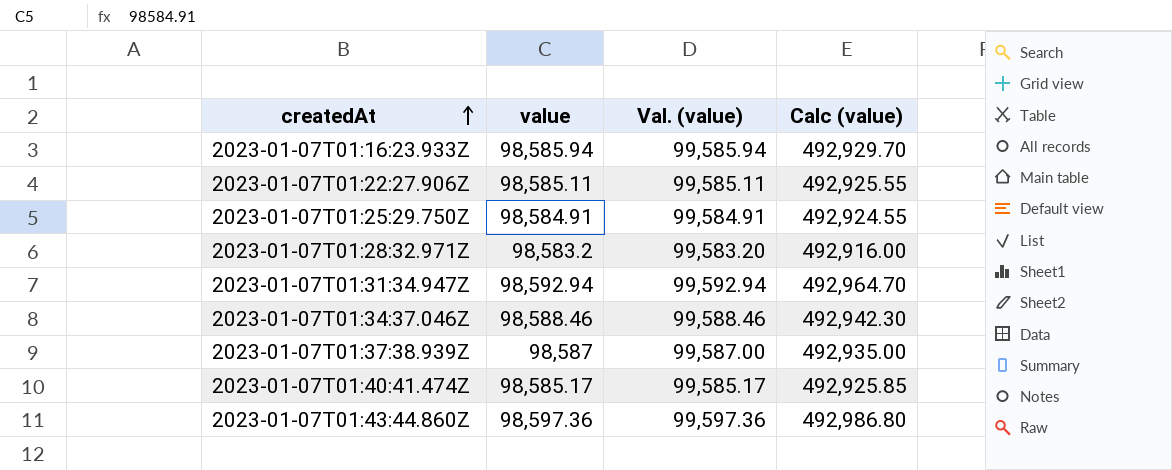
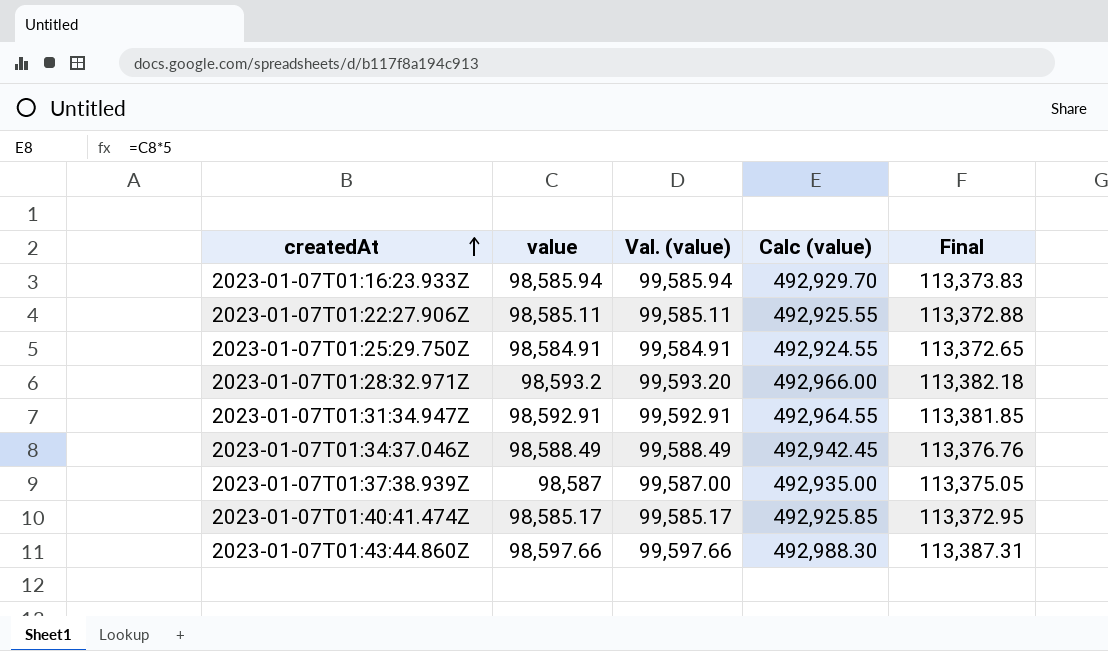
column Final | formula: none -> [value] * 1.15
2023-01-07T01:28:32.971Z | value: 98,583.2 -> 98,593.2
2023-01-07T01:28:32.971Z | Val. (value): 99,583.20 -> 99,593.20
2023-01-07T01:28:32.971Z | Calc (value): 492,916.00 -> 492,966.00
2023-01-07T01:31:34.947Z | value: 98,592.94 -> 98,592.91
2023-01-07T01:31:34.947Z | Val. (value): 99,592.94 -> 99,592.91
2023-01-07T01:31:34.947Z | Calc (value): 492,964.70 -> 492,964.55
2023-01-07T01:34:37.046Z | value: 98,588.46 -> 98,588.49
2023-01-07T01:34:37.046Z | Val. (value): 99,588.46 -> 99,588.49
2023-01-07T01:34:37.046Z | Calc (value): 492,942.30 -> 492,942.45
2023-01-07T01:43:44.860Z | value: 98,597.36 -> 98,597.66
2023-01-07T01:43:44.860Z | Val. (value): 99,597.36 -> 99,597.66
2023-01-07T01:43:44.860Z | Calc (value): 492,986.80 -> 492,988.30

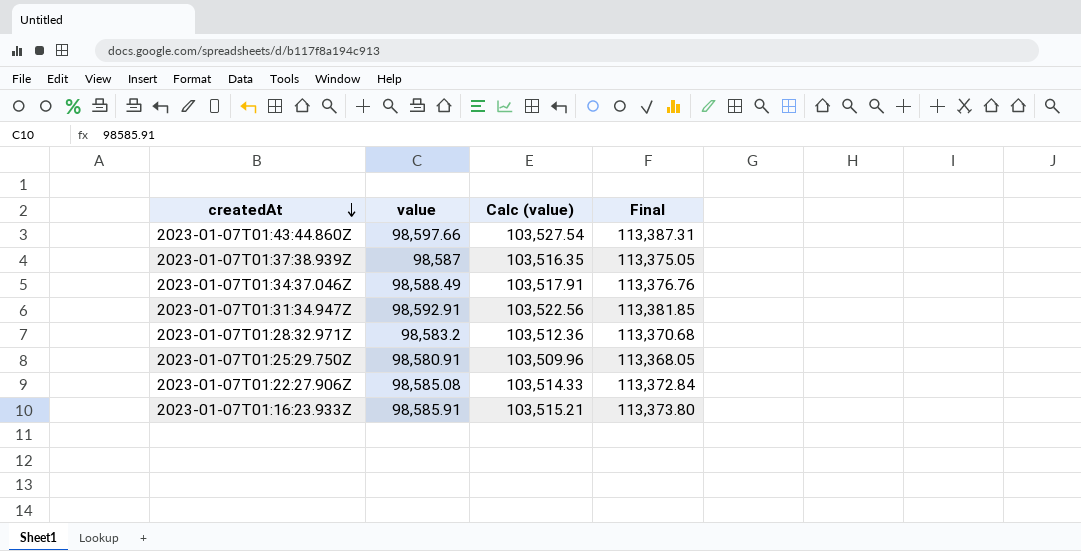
row order: createdAt ascending -> createdAt descending
column Val. (value) | formula: [value] + 1000 -> none
column Calc (value) | formula: [value] * 5 -> [value] * 1.05
row 2023-01-07T01:40:41.474Z: 98,585.17 | 99,585.17 | 492,925.85 | 113,372.95 -> none
2023-01-07T01:28:32.971Z | value: 98,593.2 -> 98,583.2
2023-01-07T01:28:32.971Z | Final: 113,382.18 -> 113,370.68
2023-01-07T01:25:29.750Z | value: 98,584.91 -> 98,580.91
2023-01-07T01:25:29.750Z | Final: 113,372.65 -> 113,368.05
2023-01-07T01:22:27.906Z | value: 98,585.11 -> 98,585.08
2023-01-07T01:22:27.906Z | Final: 113,372.88 -> 113,372.84
2023-01-07T01:16:23.933Z | value: 98,585.94 -> 98,585.91
2023-01-07T01:16:23.933Z | Final: 113,373.83 -> 113,373.80

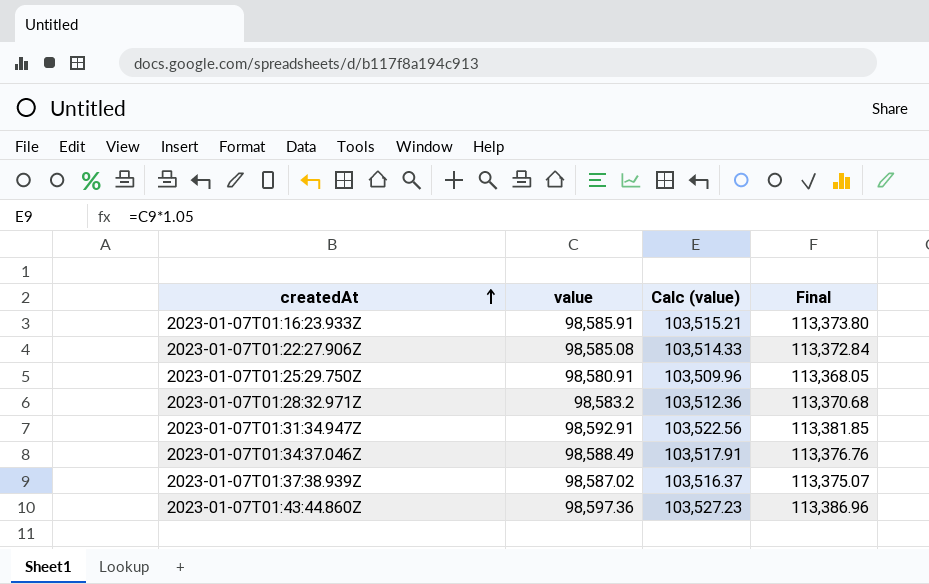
row order: createdAt descending -> createdAt ascending
2023-01-07T01:37:38.939Z | value: 98,587 -> 98,587.02
2023-01-07T01:37:38.939Z | Calc (value): 103,516.35 -> 103,516.37
2023-01-07T01:37:38.939Z | Final: 113,375.05 -> 113,375.07
2023-01-07T01:43:44.860Z | value: 98,597.66 -> 98,597.36
2023-01-07T01:43:44.860Z | Calc (value): 103,527.54 -> 103,527.23
2023-01-07T01:43:44.860Z | Final: 113,387.31 -> 113,386.96

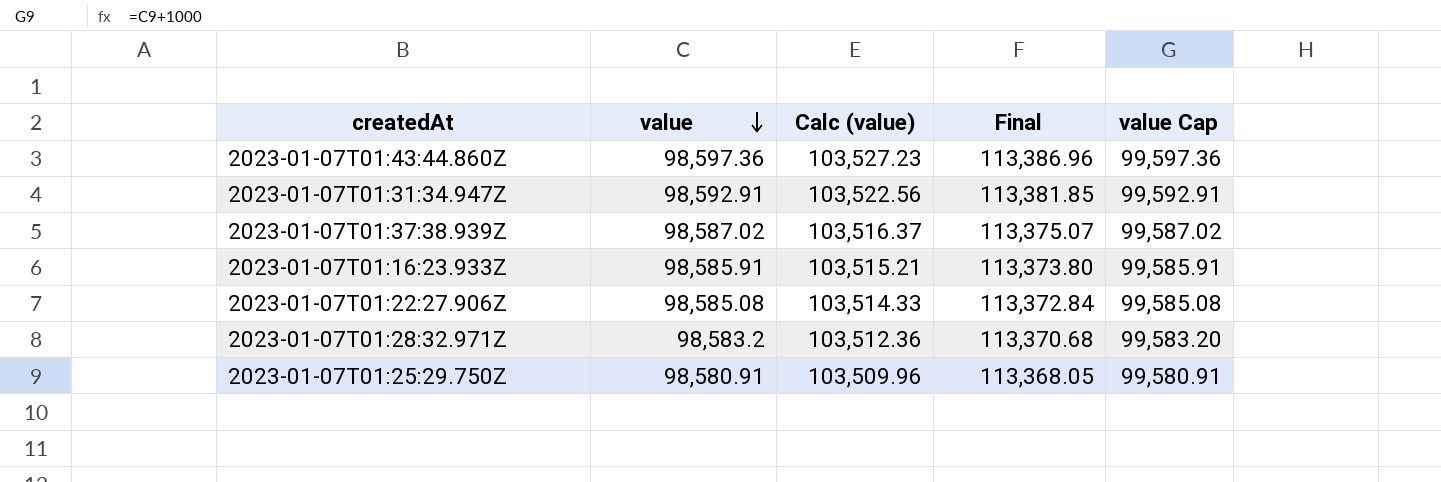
row order: createdAt ascending -> value descending
column value Cap | formula: none -> [value] + 1000
row 2023-01-07T01:34:37.046Z: 98,588.49 | 103,517.91 | 113,376.76 -> none

